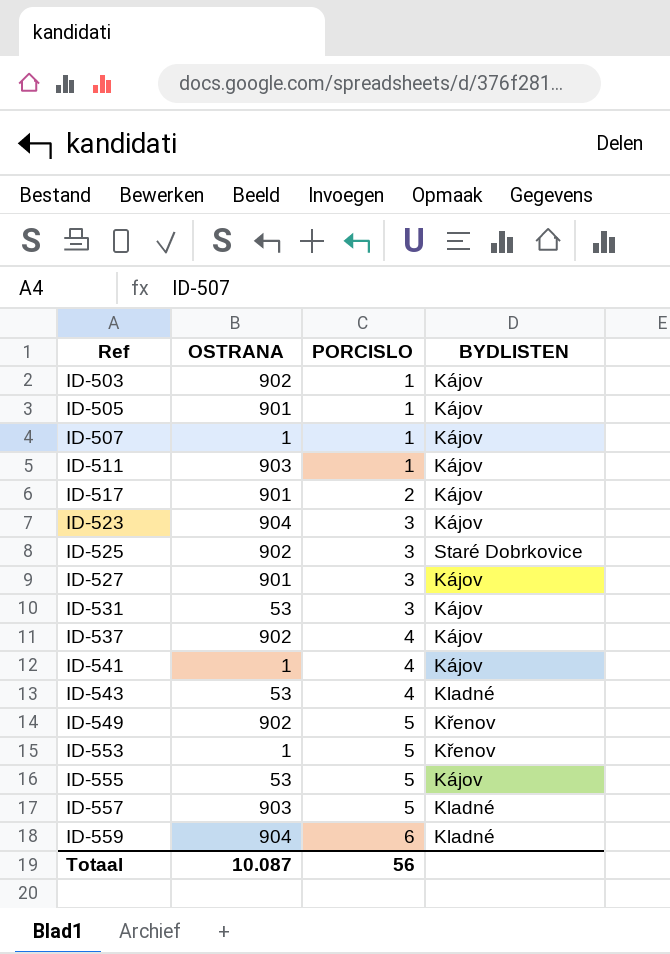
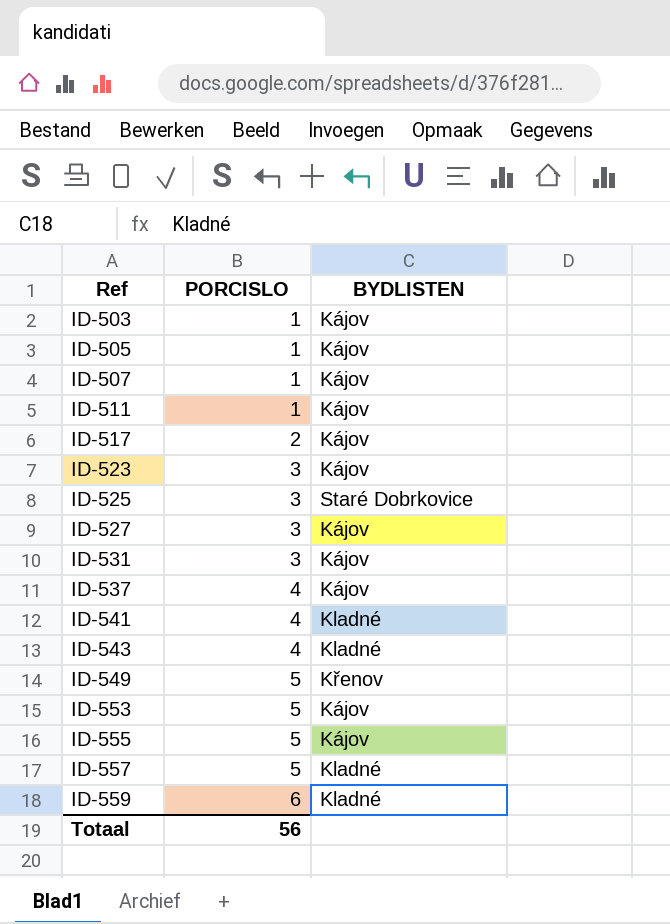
column OSTRANA | position: 2 -> none
ID-541 | BYDLISTEN: Kájov -> Kladné
ID-553 | BYDLISTEN: Křenov -> Kájov

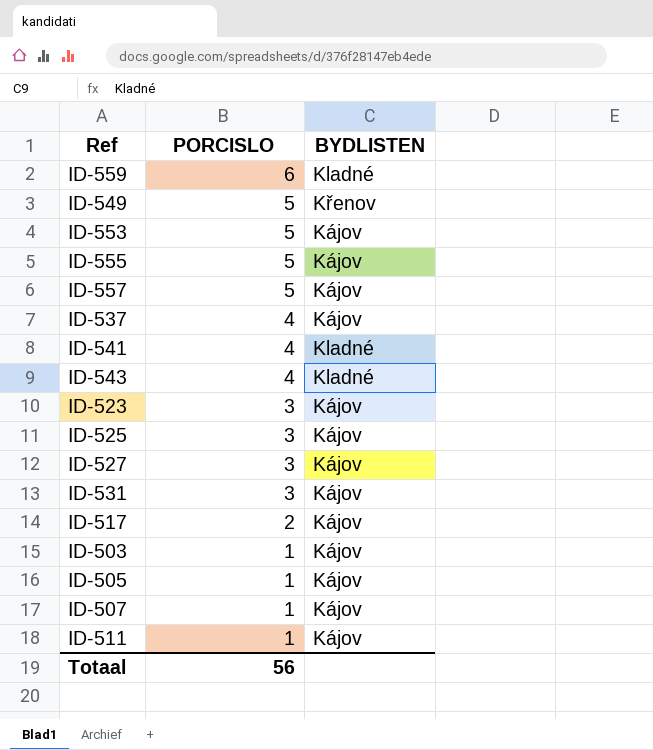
row order: Ref ascending -> PORCISLO descending
ID-557 | BYDLISTEN: Kladné -> Kájov
ID-525 | BYDLISTEN: Staré Dobrkovice -> Kájov

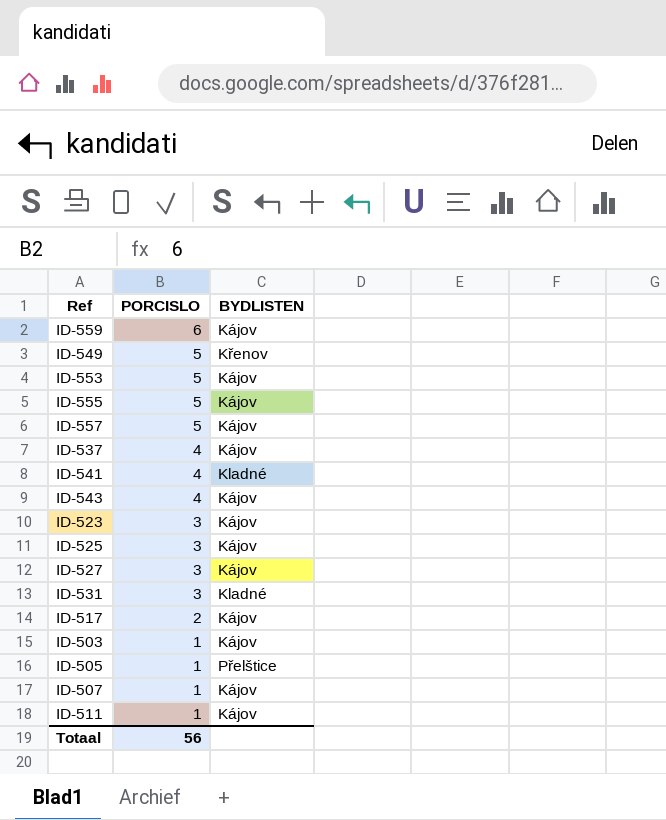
ID-559 | BYDLISTEN: Kladné -> Kájov
ID-543 | BYDLISTEN: Kladné -> Kájov
ID-531 | BYDLISTEN: Kájov -> Kladné
ID-505 | BYDLISTEN: Kájov -> Přelštice

